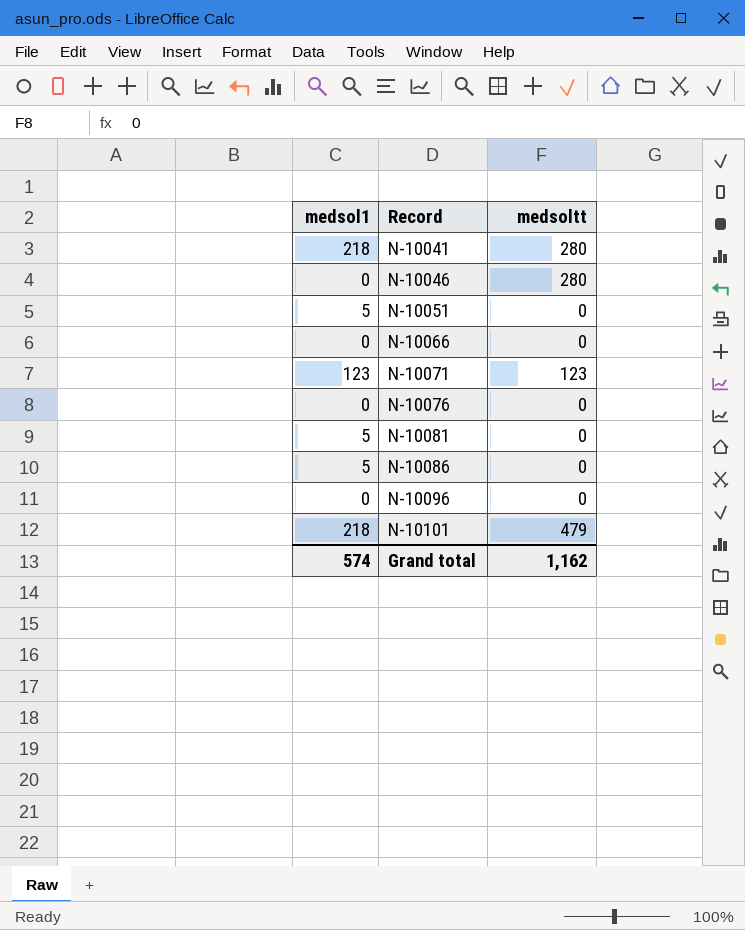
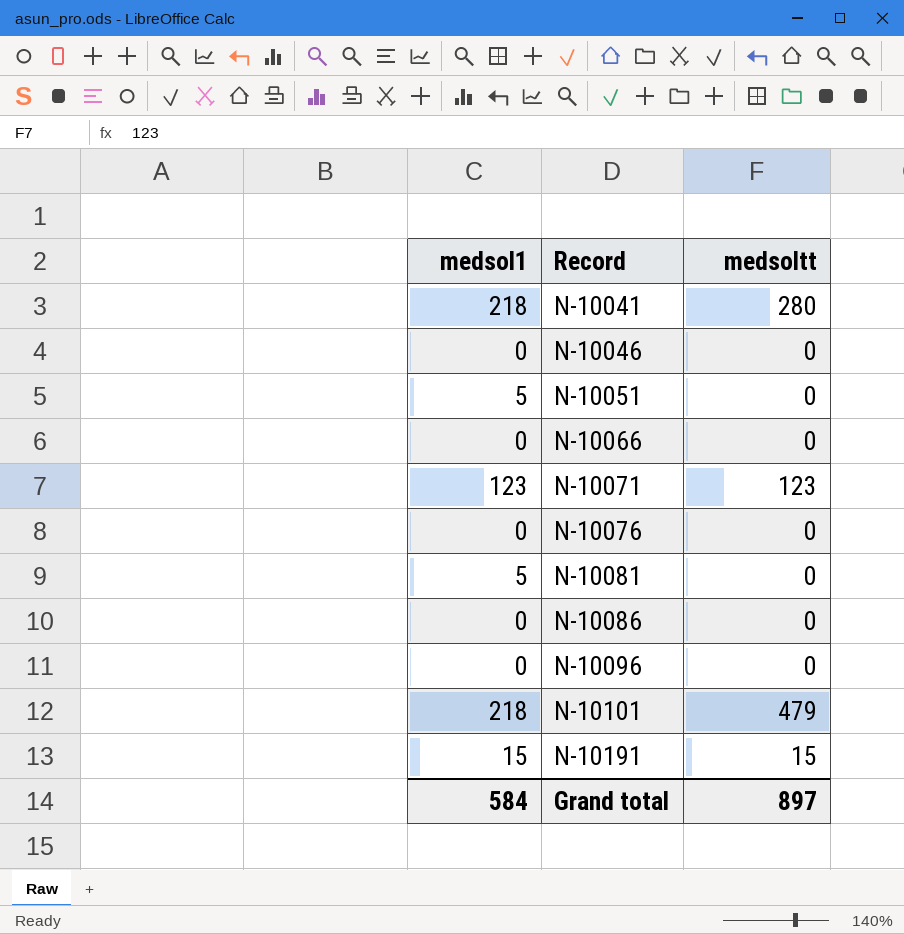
N-10046 | medsoltt: 280 -> 0
N-10086 | medsol1: 5 -> 0
row N-10191: none -> 15 | 15
Grand total | medsol1: 574 -> 584
Grand total | medsoltt: 1,162 -> 897

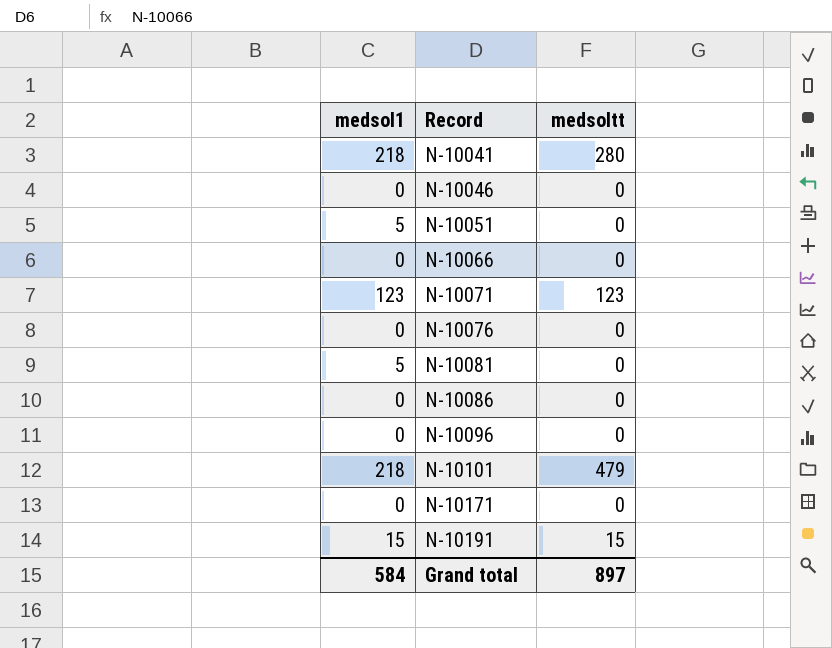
row N-10171: none -> 0 | 0

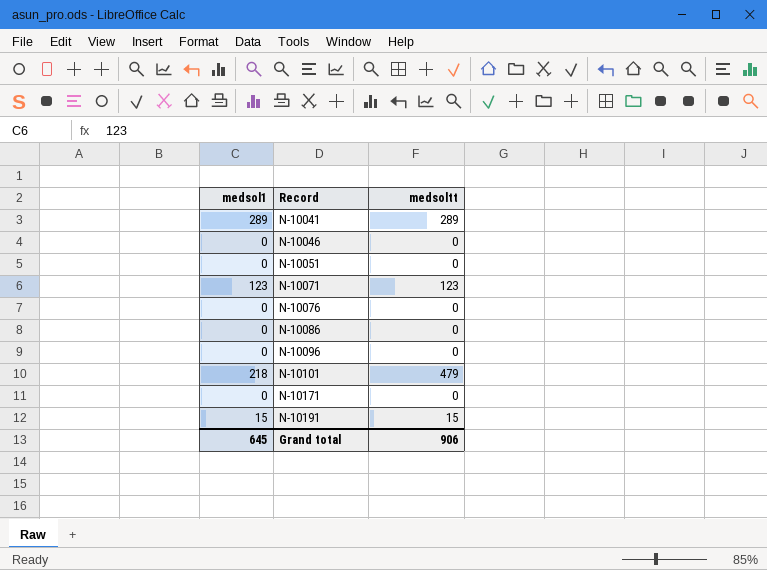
row N-10066: 0 | 0 -> none
row N-10081: 5 | 0 -> none
N-10041 | medsol1: 218 -> 289
N-10041 | medsoltt: 280 -> 289
N-10051 | medsol1: 5 -> 0
Grand total | medsol1: 584 -> 645
Grand total | medsoltt: 897 -> 906

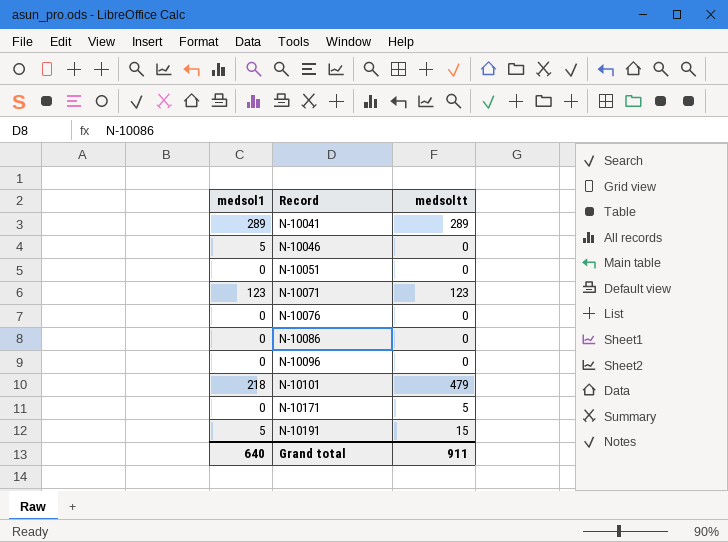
N-10046 | medsol1: 0 -> 5
N-10171 | medsoltt: 0 -> 5
N-10191 | medsol1: 15 -> 5
Grand total | medsol1: 645 -> 640
Grand total | medsoltt: 906 -> 911

